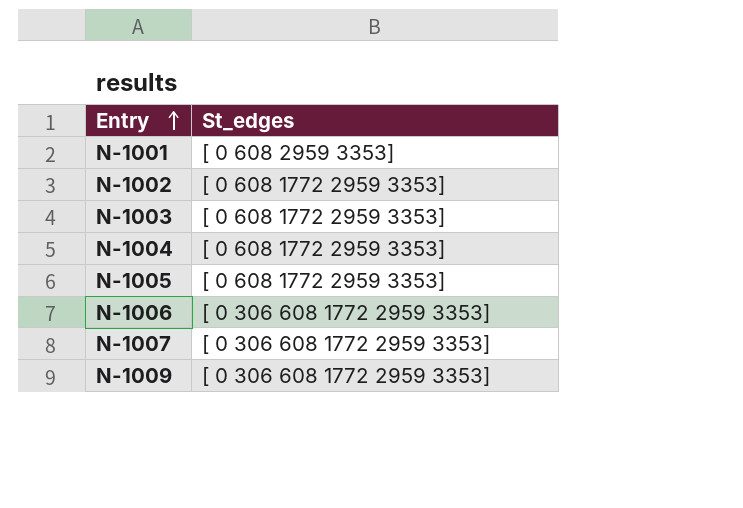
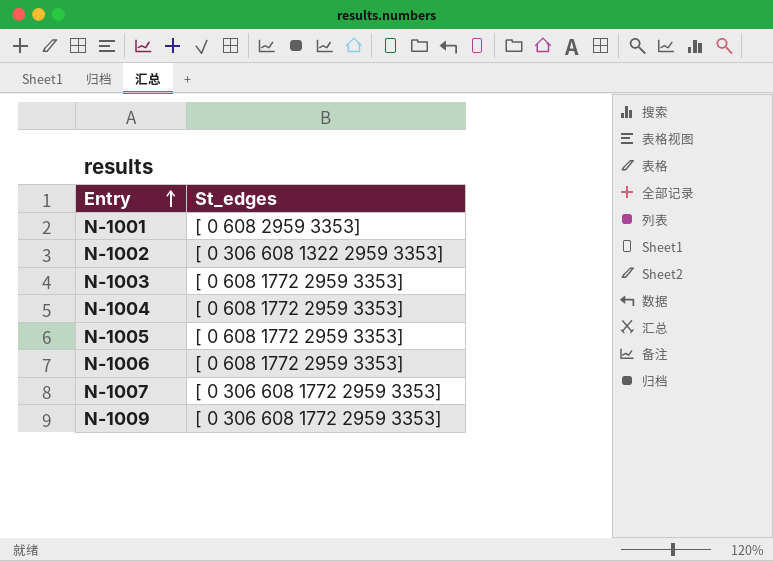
N-1002 | St_edges: [ 0 608 1772 2959 3353] -> [ 0 306 608 1322 2959 3353]
N-1006 | St_edges: [ 0 306 608 1772 2959 3353] -> [ 0 608 1772 2959 3353]

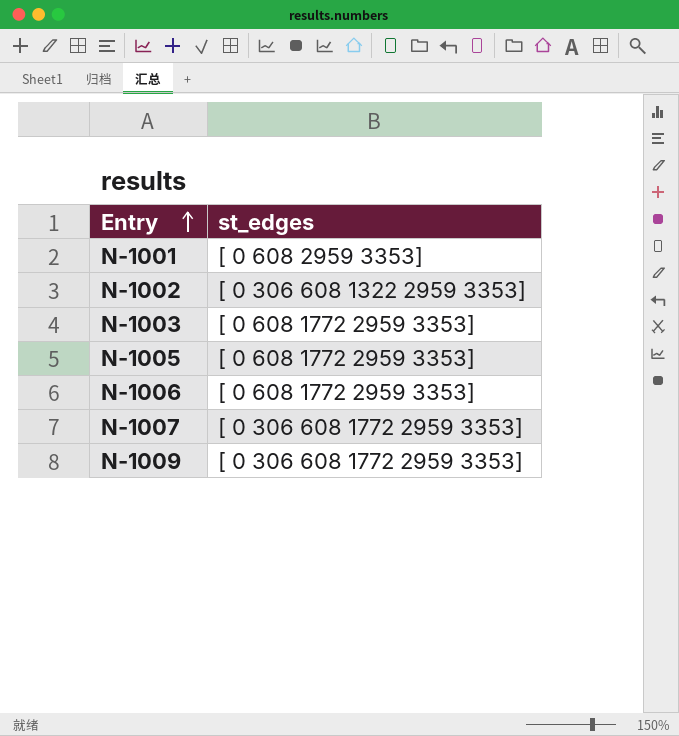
column name: St_edges -> st_edges
row N-1004: [ 0 608 1772 2959 3353] -> none

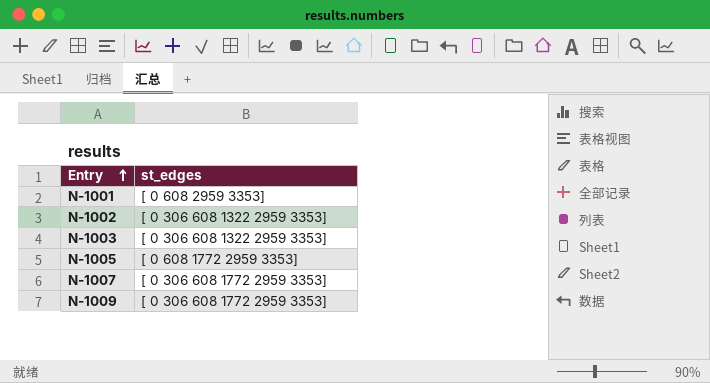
row N-1006: [ 0 608 1772 2959 3353] -> none
N-1003 | st_edges: [ 0 608 1772 2959 3353] -> [ 0 306 608 1322 2959 3353]

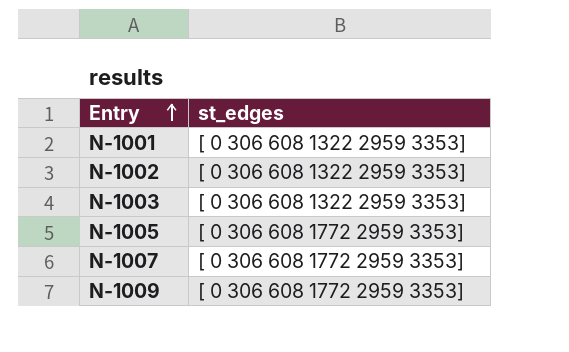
N-1001 | st_edges: [ 0 608 2959 3353] -> [ 0 306 608 1322 2959 3353]
N-1005 | st_edges: [ 0 608 1772 2959 3353] -> [ 0 306 608 1772 2959 3353]

